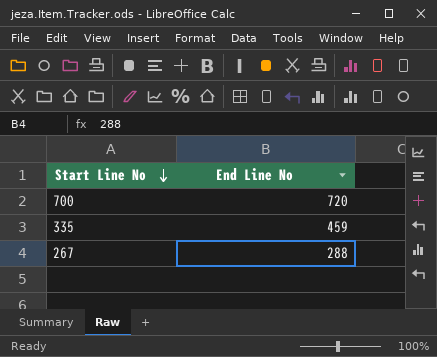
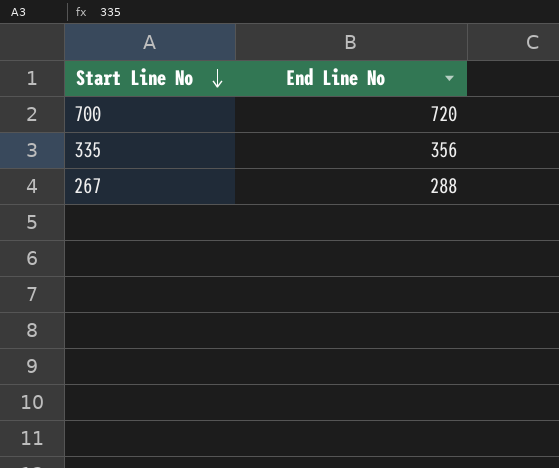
335 | End Line No: 459 -> 356

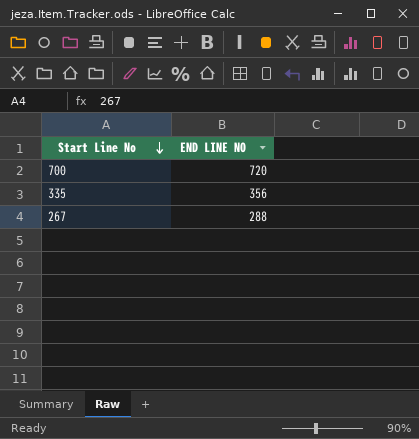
column name: End Line No -> END LINE NO

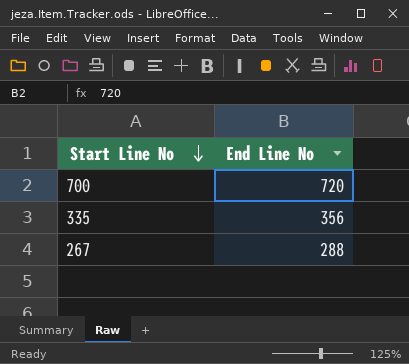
column name: END LINE NO -> End Line No

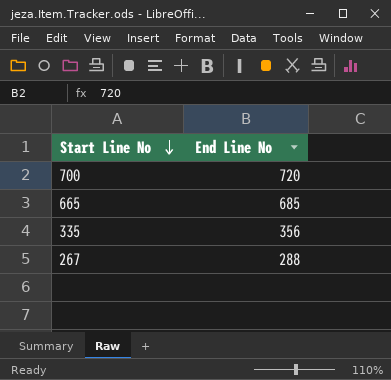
row 665: none -> 685

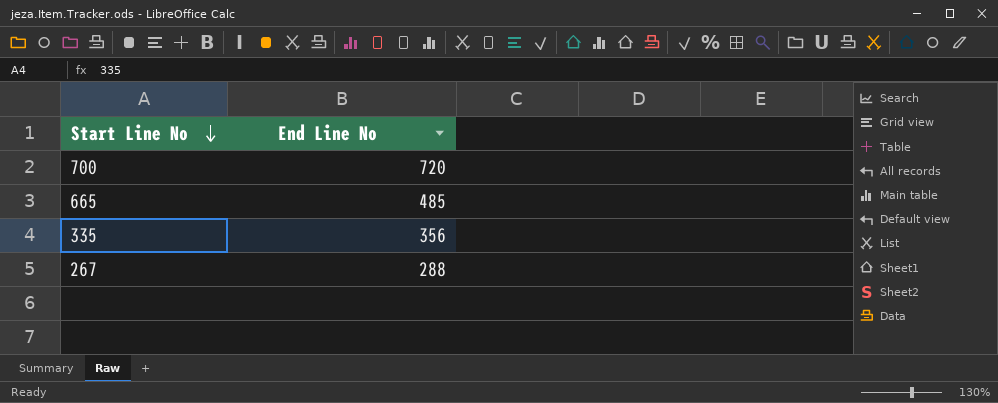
665 | End Line No: 685 -> 485

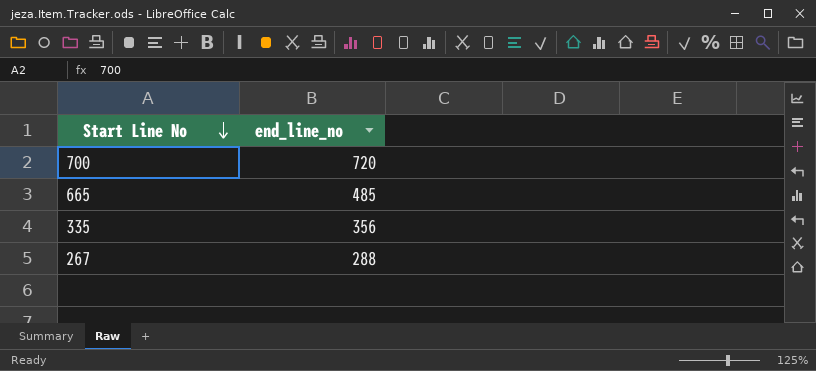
column name: End Line No -> end_line_no

